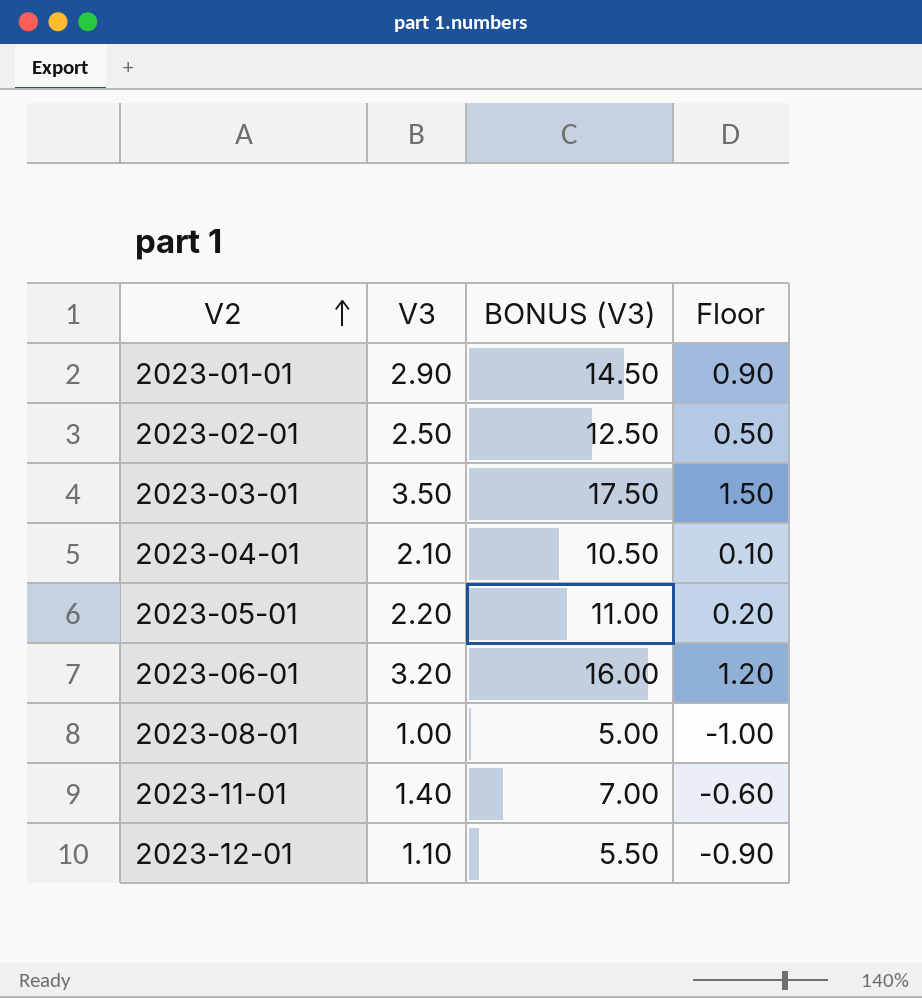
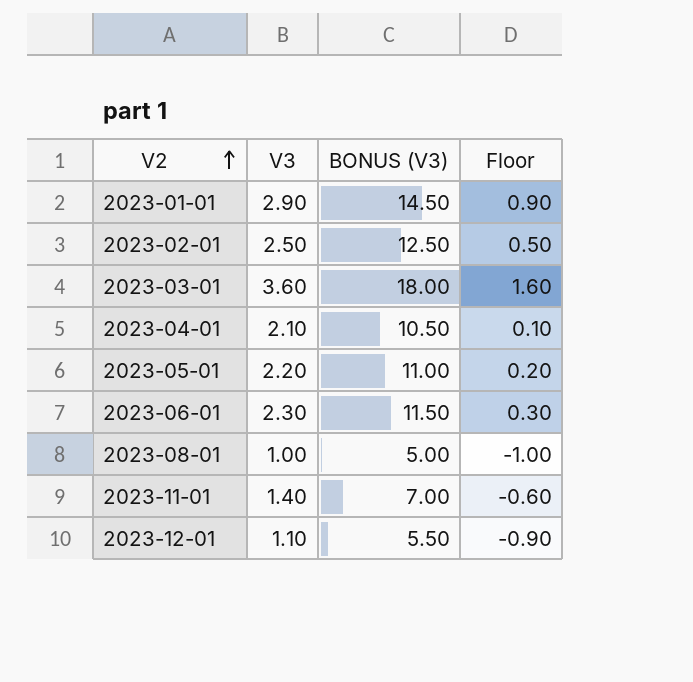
2023-03-01 | V3: 3.50 -> 3.60
2023-03-01 | BONUS (V3): 17.50 -> 18.00
2023-03-01 | Floor: 1.50 -> 1.60
2023-06-01 | V3: 3.20 -> 2.30
2023-06-01 | BONUS (V3): 16.00 -> 11.50
2023-06-01 | Floor: 1.20 -> 0.30

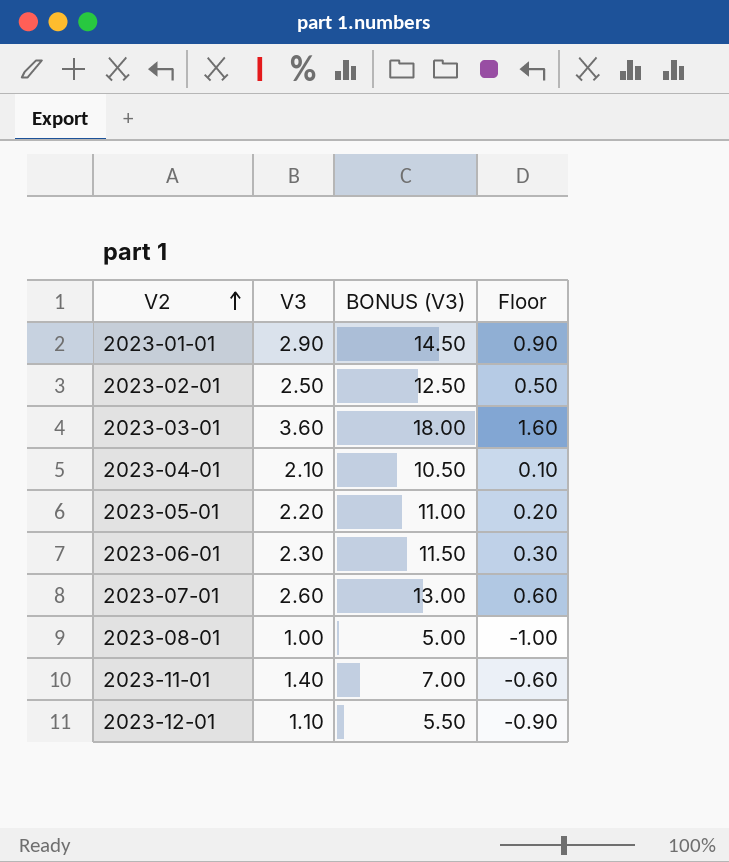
row 2023-07-01: none -> 2.60 | 13.00 | 0.60

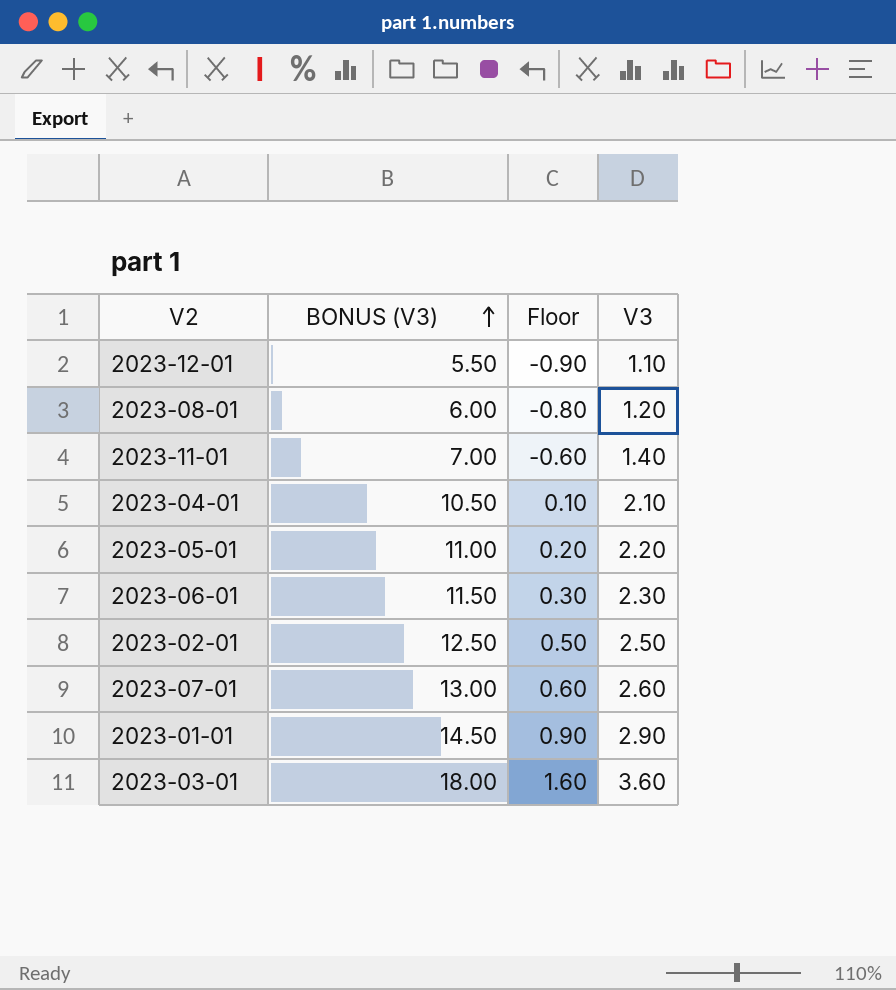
row order: V2 ascending -> BONUS (V3) ascending
column V3 | position: 2 -> 4
2023-08-01 | BONUS (V3): 5.00 -> 6.00
2023-08-01 | Floor: -1.00 -> -0.80
2023-08-01 | V3: 1.00 -> 1.20

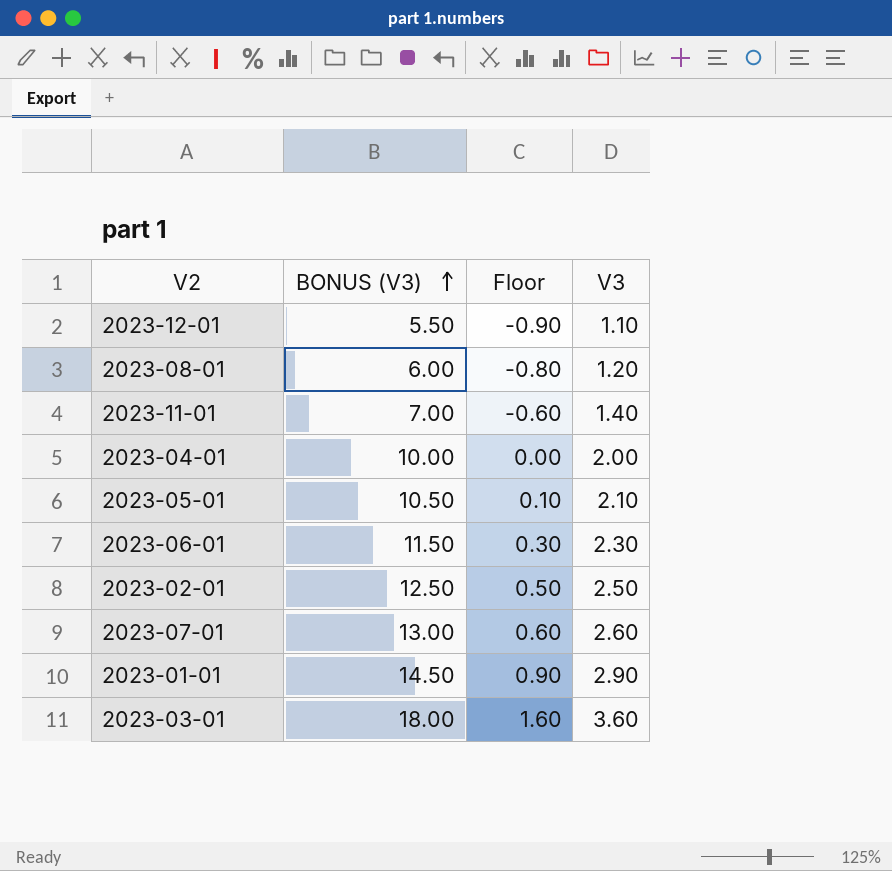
2023-04-01 | BONUS (V3): 10.50 -> 10.00
2023-04-01 | Floor: 0.10 -> 0.00
2023-04-01 | V3: 2.10 -> 2.00
2023-05-01 | BONUS (V3): 11.00 -> 10.50
2023-05-01 | Floor: 0.20 -> 0.10
2023-05-01 | V3: 2.20 -> 2.10

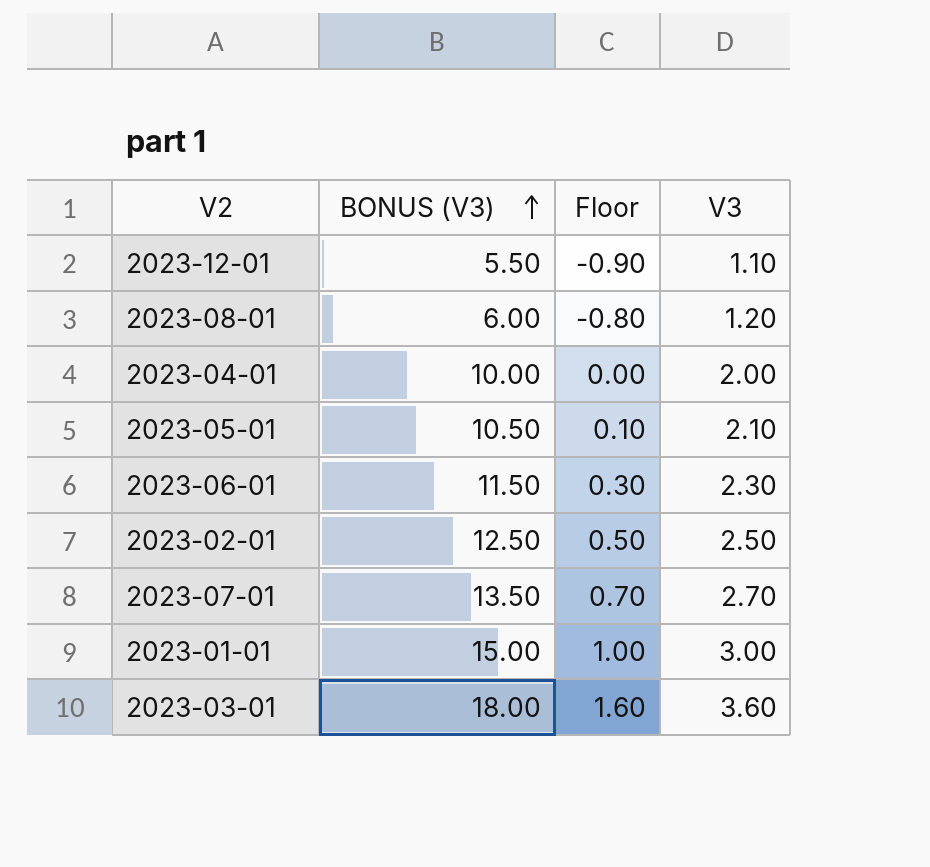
row 2023-11-01: 7.00 | -0.60 | 1.40 -> none
2023-07-01 | BONUS (V3): 13.00 -> 13.50
2023-07-01 | Floor: 0.60 -> 0.70
2023-07-01 | V3: 2.60 -> 2.70
2023-01-01 | BONUS (V3): 14.50 -> 15.00
2023-01-01 | Floor: 0.90 -> 1.00
2023-01-01 | V3: 2.90 -> 3.00

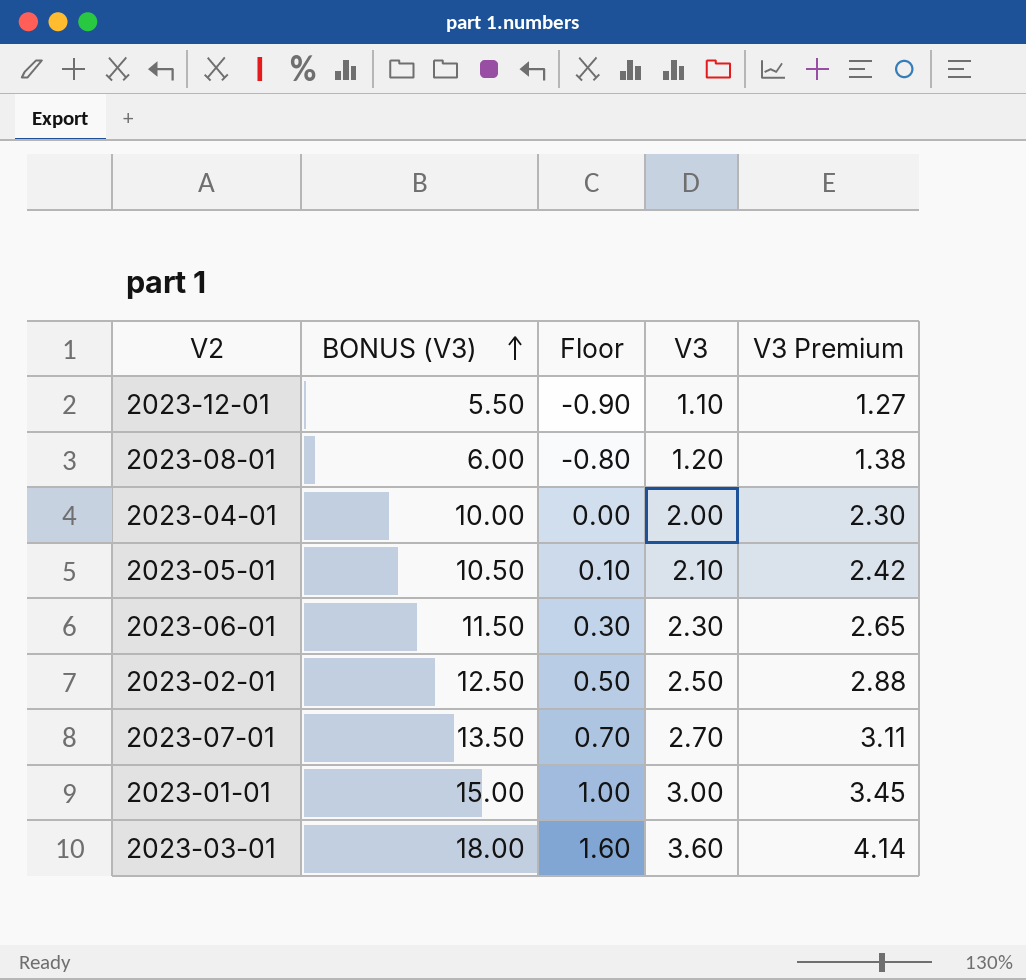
column V3 Premium | formula: none -> [V3] * 1.15

